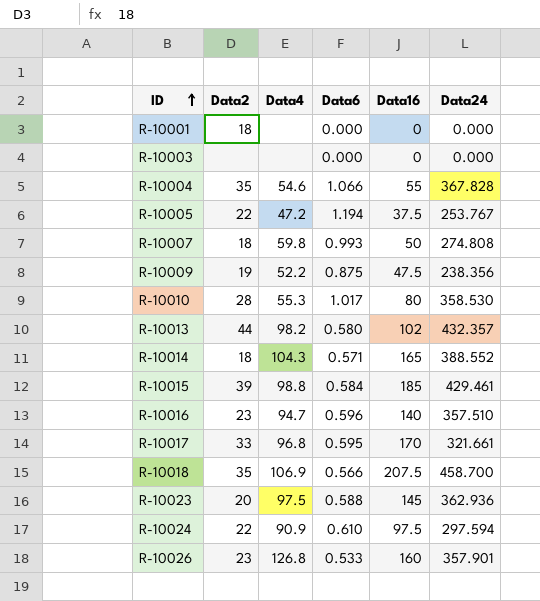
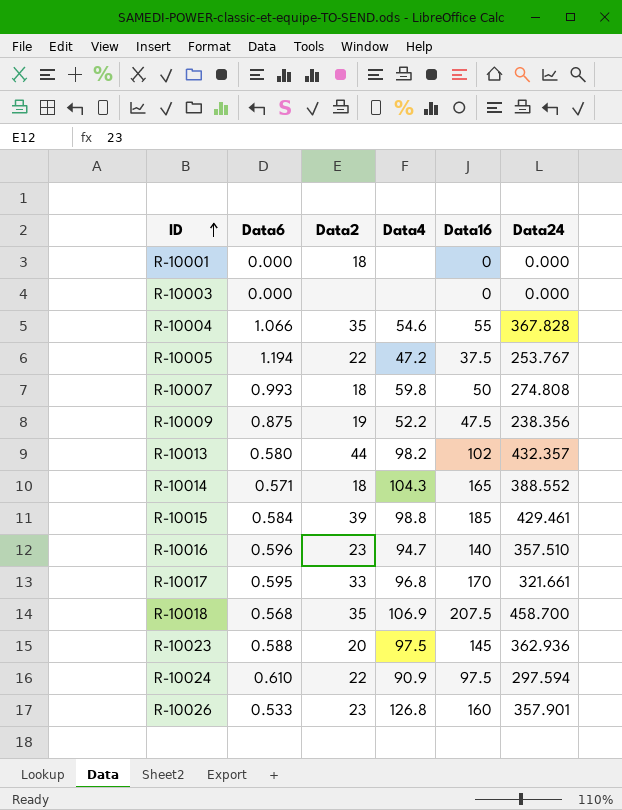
column Data6 | position: 4 -> 2
row R-10010: 28 | 55.3 | 1.017 | 80 | 358.530 -> none
R-10018 | Data6: 0.566 -> 0.568

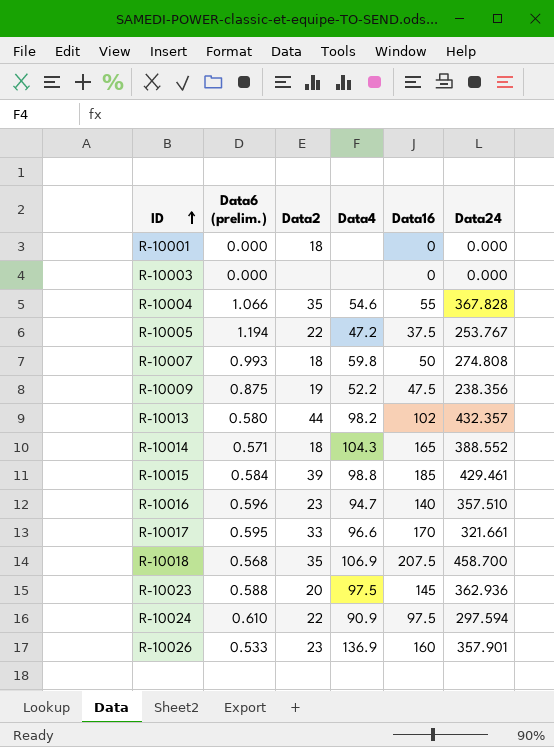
column name: Data6 -> Data6 (prelim.)
R-10017 | Data4: 96.8 -> 96.6
R-10026 | Data4: 126.8 -> 136.9

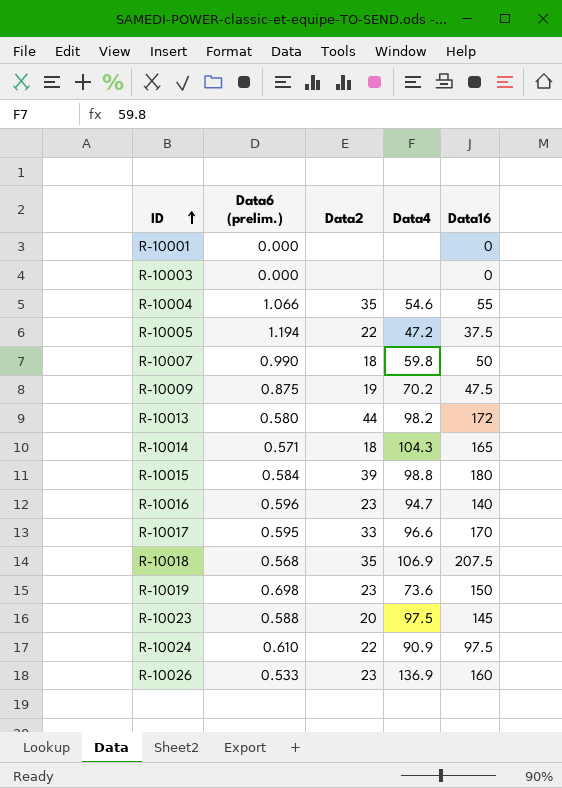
column Data24 | position: 6 -> none
R-10001 | Data2: 18 -> none
R-10007 | Data6 (prelim.): 0.993 -> 0.990
R-10009 | Data4: 52.2 -> 70.2
R-10013 | Data16: 102 -> 172
R-10015 | Data16: 185 -> 180
row R-10019: none -> 0.698 | 23 | 73.6 | 150

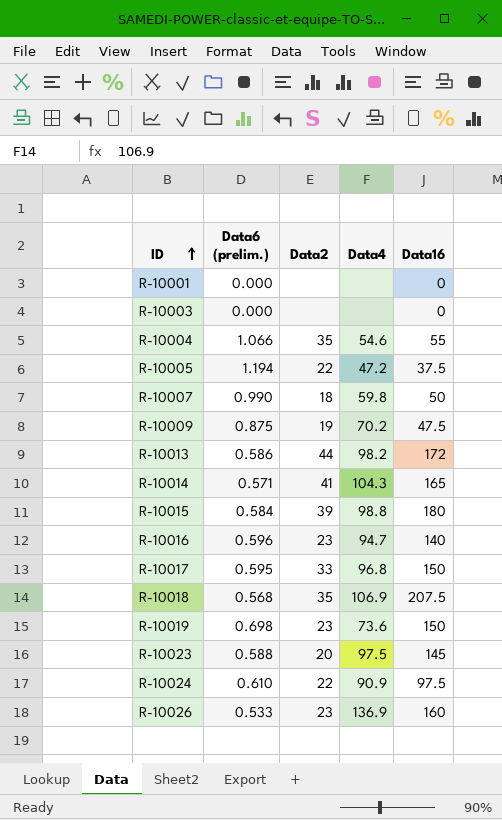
R-10013 | Data6 (prelim.): 0.580 -> 0.586
R-10014 | Data2: 18 -> 41
R-10017 | Data4: 96.6 -> 96.8
R-10017 | Data16: 170 -> 150

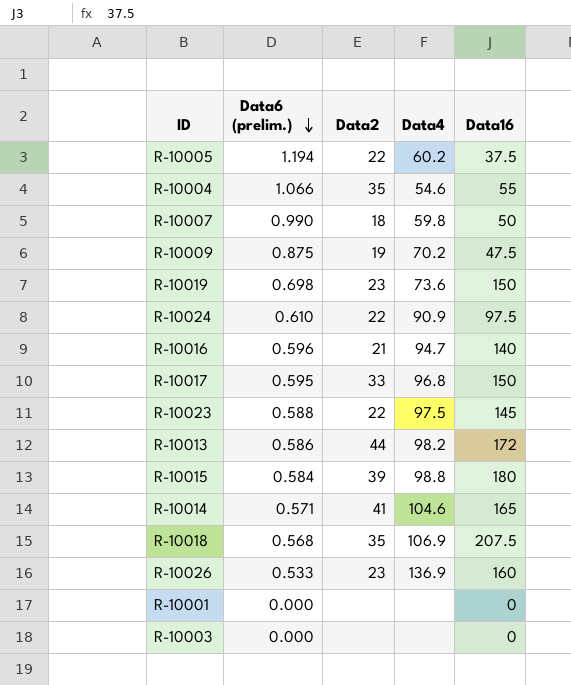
row order: ID ascending -> Data6 (prelim.) descending
R-10005 | Data4: 47.2 -> 60.2
R-10016 | Data2: 23 -> 21
R-10023 | Data2: 20 -> 22
R-10014 | Data4: 104.3 -> 104.6

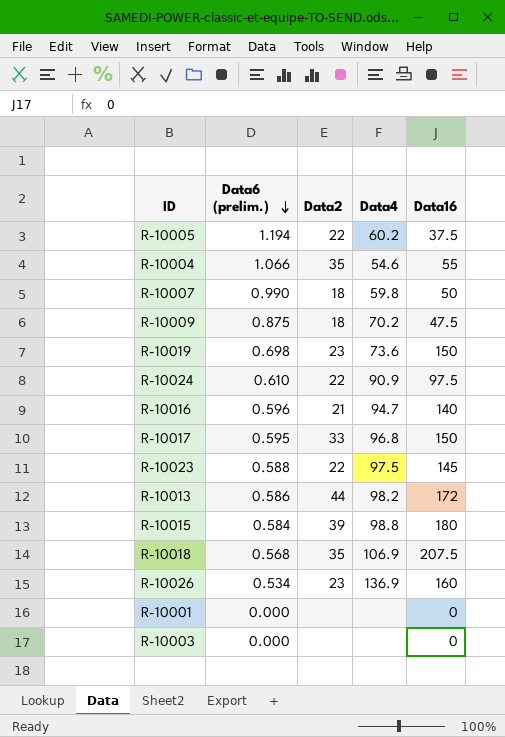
row R-10014: 0.571 | 41 | 104.6 | 165 -> none
R-10009 | Data2: 19 -> 18
R-10026 | Data6 (prelim.): 0.533 -> 0.534

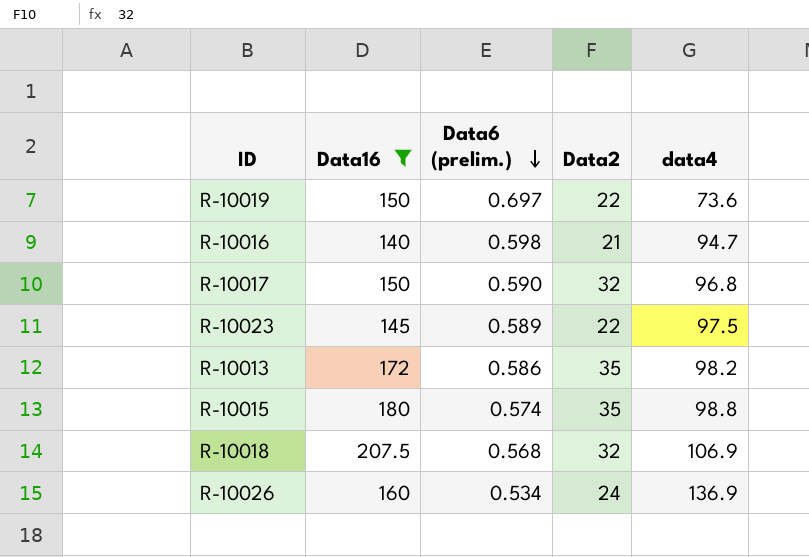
filter: none -> Data16 >= 140
column Data16 | position: 5 -> 2
column name: Data4 -> data4
R-10019 | Data6 (prelim.): 0.698 -> 0.697
R-10019 | Data2: 23 -> 22
R-10016 | Data6 (prelim.): 0.596 -> 0.598
R-10017 | Data6 (prelim.): 0.595 -> 0.590
R-10017 | Data2: 33 -> 32
R-10023 | Data6 (prelim.): 0.588 -> 0.589
R-10013 | Data2: 44 -> 35
R-10015 | Data6 (prelim.): 0.584 -> 0.574
R-10015 | Data2: 39 -> 35
R-10018 | Data2: 35 -> 32
R-10026 | Data2: 23 -> 24

